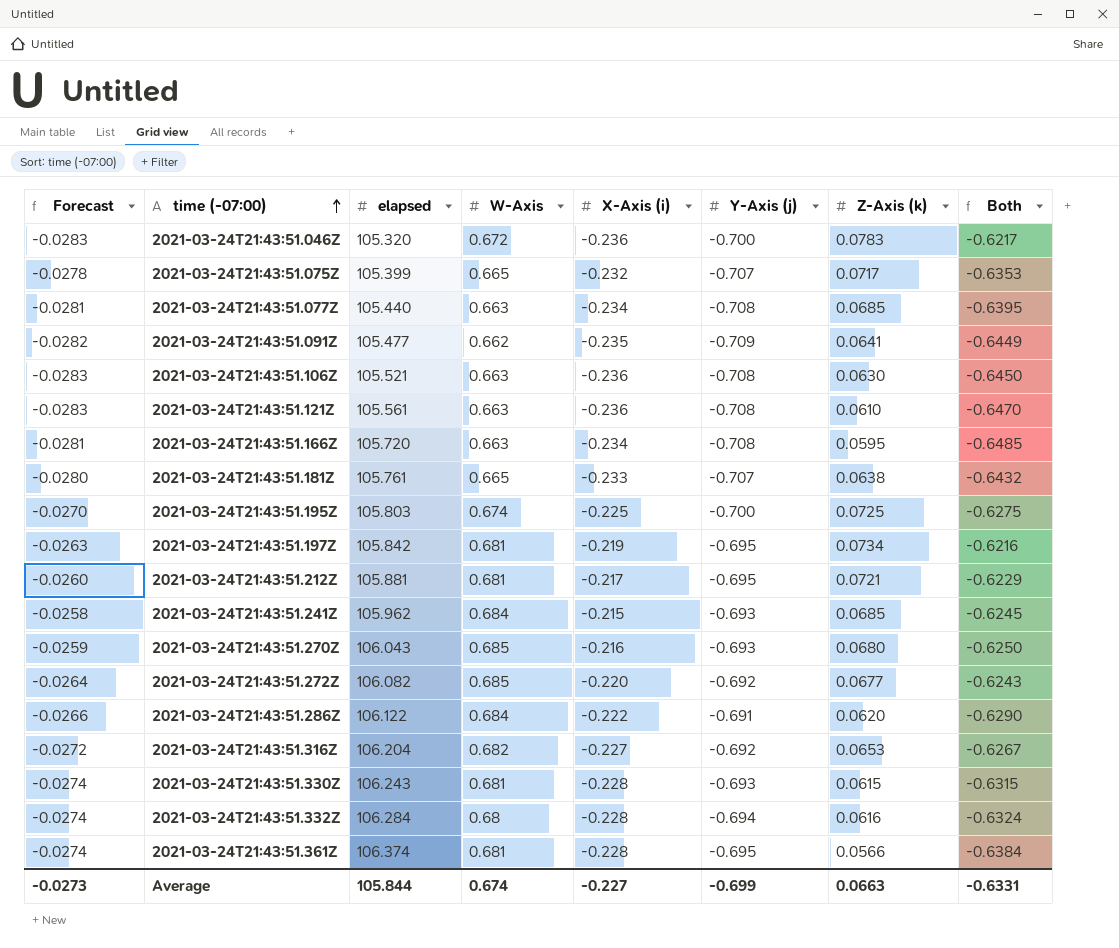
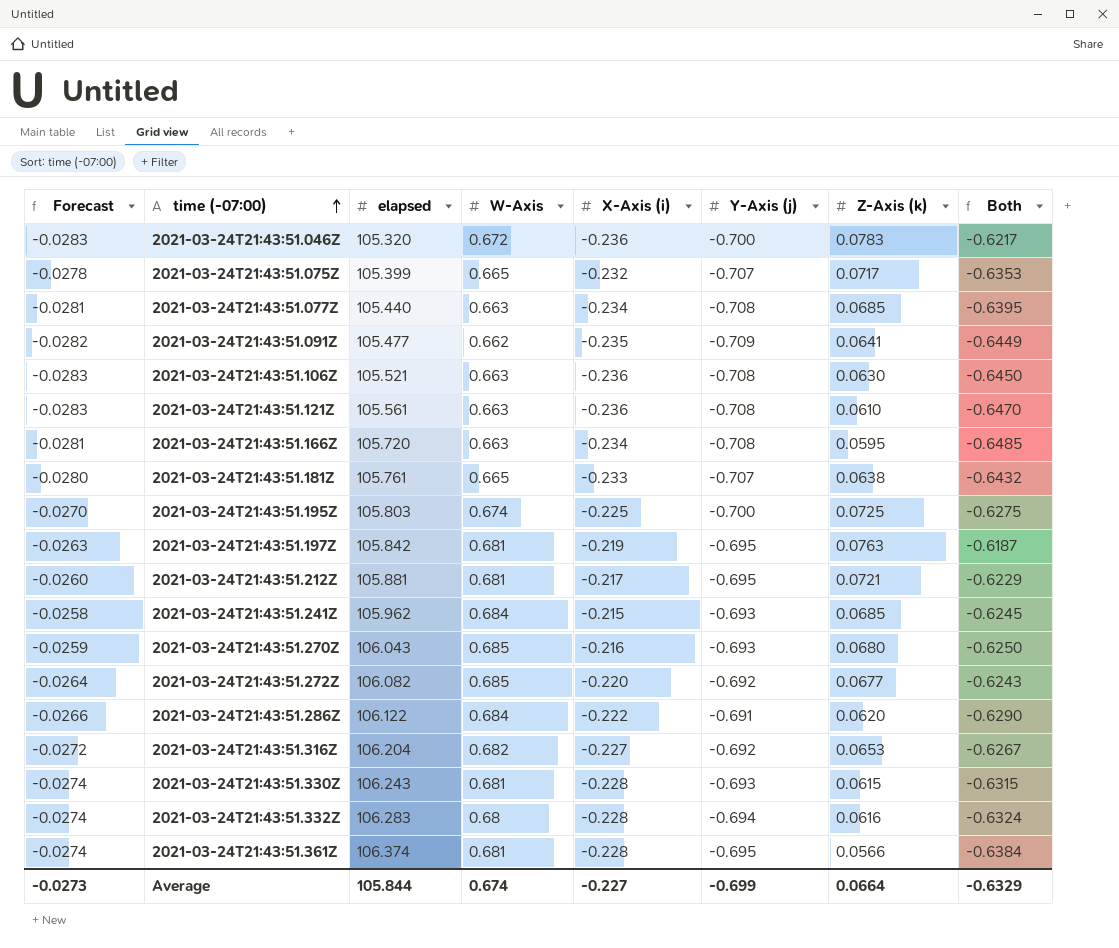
2021-03-24T21:43:51.197Z | Z-Axis (k): 0.0734 -> 0.0763
2021-03-24T21:43:51.197Z | Both: -0.6216 -> -0.6187
2021-03-24T21:43:51.332Z | elapsed: 106.284 -> 106.283
Average | Z-Axis (k): 0.0663 -> 0.0664
Average | Both: -0.6331 -> -0.6329

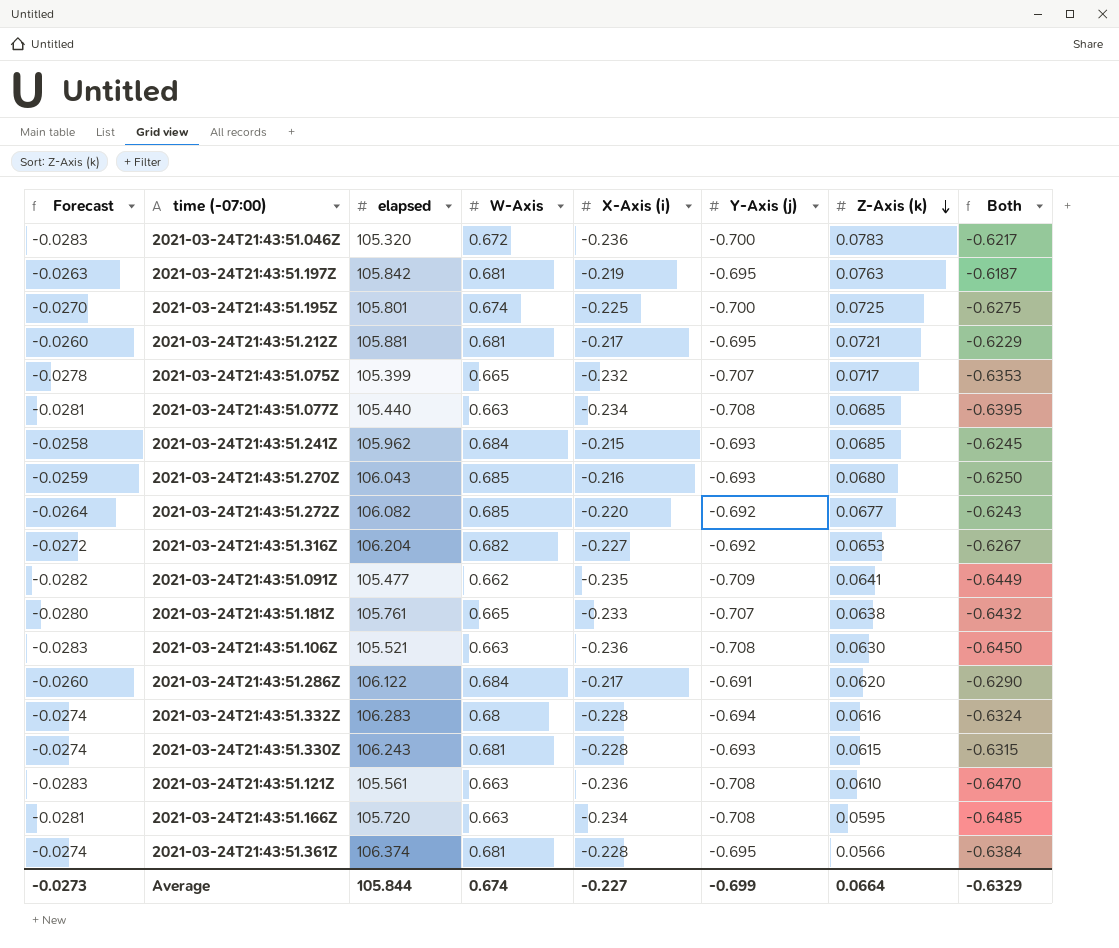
row order: time (-07:00) ascending -> Z-Axis (k) descending
2021-03-24T21:43:51.195Z | elapsed: 105.803 -> 105.801
2021-03-24T21:43:51.286Z | Forecast: -0.0266 -> -0.0260
2021-03-24T21:43:51.286Z | X-Axis (i): -0.222 -> -0.217

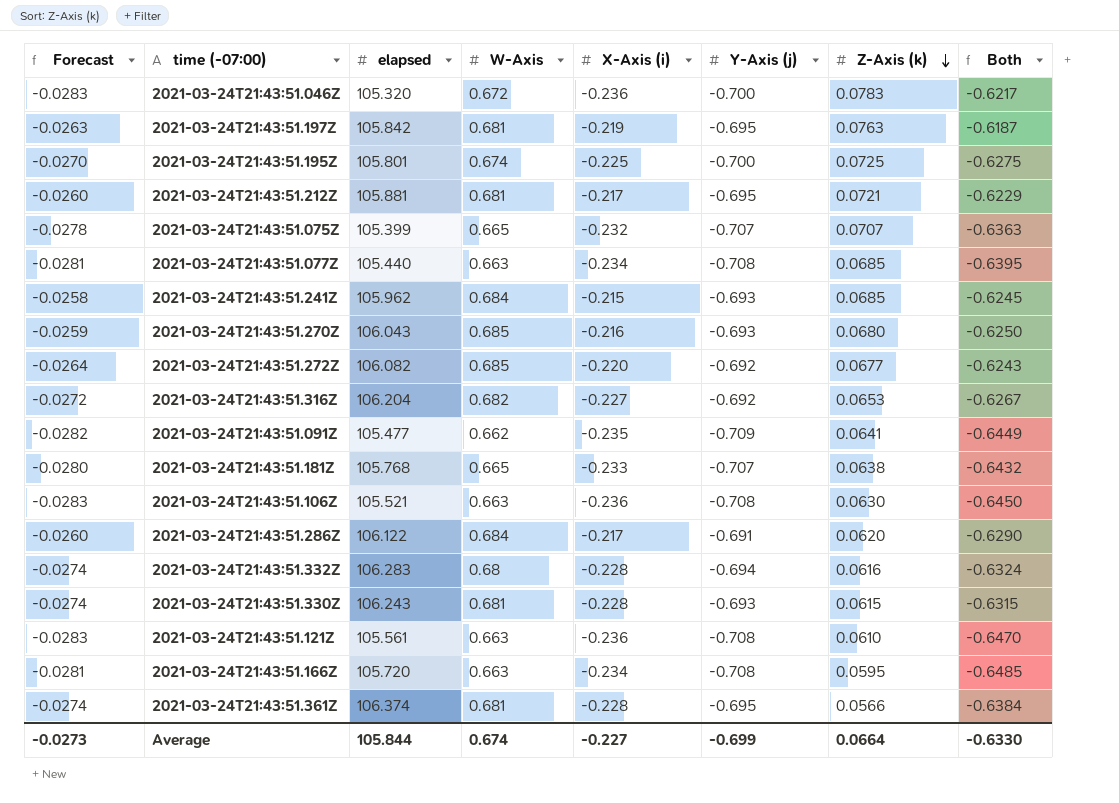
2021-03-24T21:43:51.075Z | Z-Axis (k): 0.0717 -> 0.0707
2021-03-24T21:43:51.075Z | Both: -0.6353 -> -0.6363
2021-03-24T21:43:51.181Z | elapsed: 105.761 -> 105.768
Average | Both: -0.6329 -> -0.6330

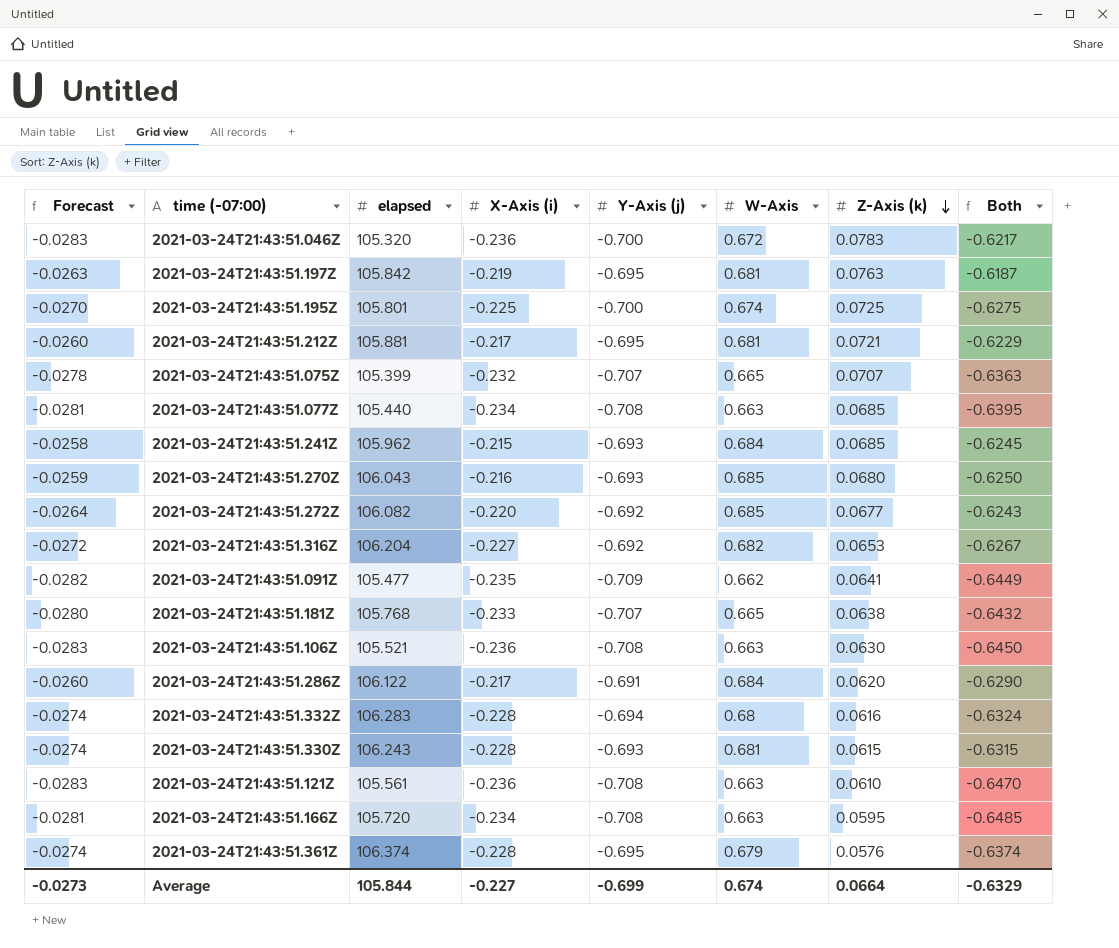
column W-Axis | position: 4 -> 6
2021-03-24T21:43:51.361Z | W-Axis: 0.681 -> 0.679
2021-03-24T21:43:51.361Z | Z-Axis (k): 0.0566 -> 0.0576
2021-03-24T21:43:51.361Z | Both: -0.6384 -> -0.6374
Average | Both: -0.6330 -> -0.6329

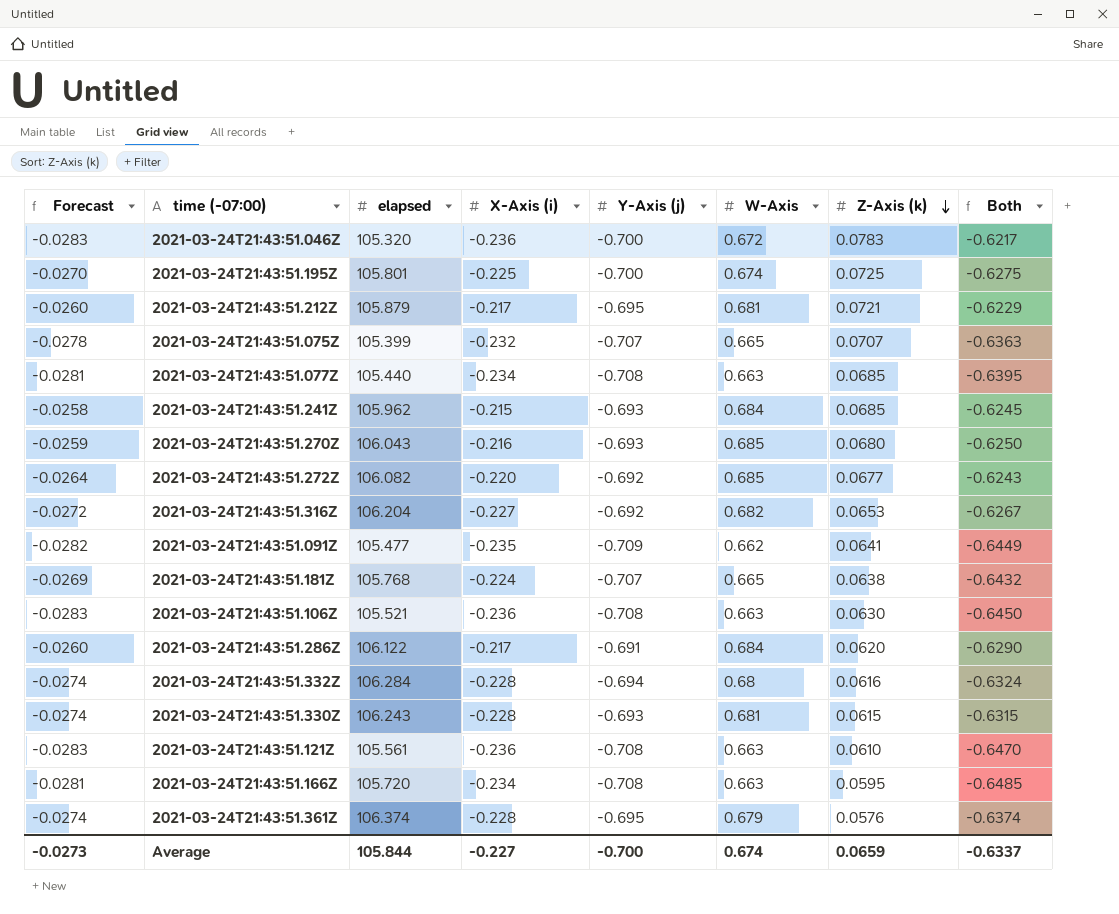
row 2021-03-24T21:43:51.197Z: -0.0263 | 105.842 | -0.219 | -0.695 | 0.681 | 0.0763 | -0.6187 -> none
2021-03-24T21:43:51.212Z | elapsed: 105.881 -> 105.879
2021-03-24T21:43:51.181Z | Forecast: -0.0280 -> -0.0269
2021-03-24T21:43:51.181Z | X-Axis (i): -0.233 -> -0.224
2021-03-24T21:43:51.332Z | elapsed: 106.283 -> 106.284
Average | Y-Axis (j): -0.699 -> -0.700
Average | Z-Axis (k): 0.0664 -> 0.0659
Average | Both: -0.6329 -> -0.6337

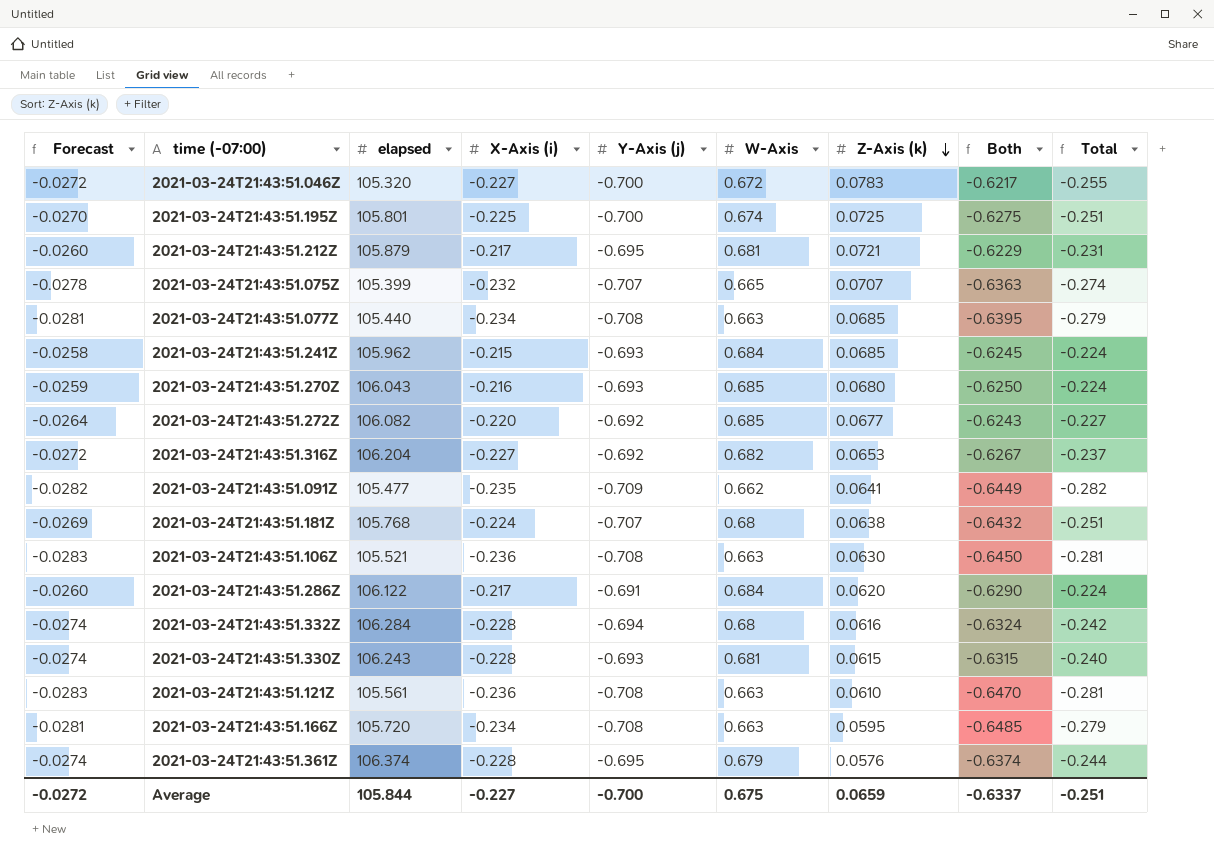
column Total | formula: none -> [X-Axis (i)] + [Y-Axis (j)] + [W-Axis]
2021-03-24T21:43:51.046Z | Forecast: -0.0283 -> -0.0272
2021-03-24T21:43:51.046Z | X-Axis (i): -0.236 -> -0.227
2021-03-24T21:43:51.181Z | W-Axis: 0.665 -> 0.68
Average | Forecast: -0.0273 -> -0.0272
Average | W-Axis: 0.674 -> 0.675

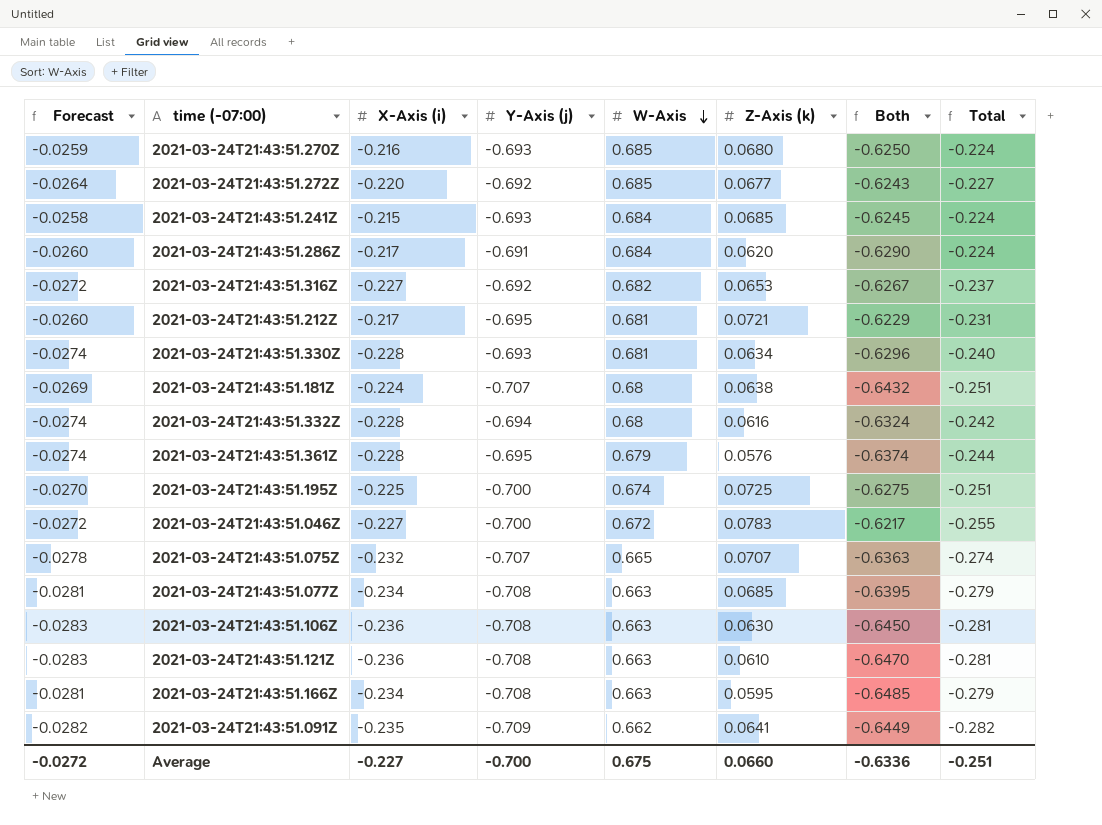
row order: Z-Axis (k) descending -> W-Axis descending
column elapsed | position: 3 -> none
2021-03-24T21:43:51.330Z | Z-Axis (k): 0.0615 -> 0.0634
2021-03-24T21:43:51.330Z | Both: -0.6315 -> -0.6296
Average | Z-Axis (k): 0.0659 -> 0.0660
Average | Both: -0.6337 -> -0.6336

